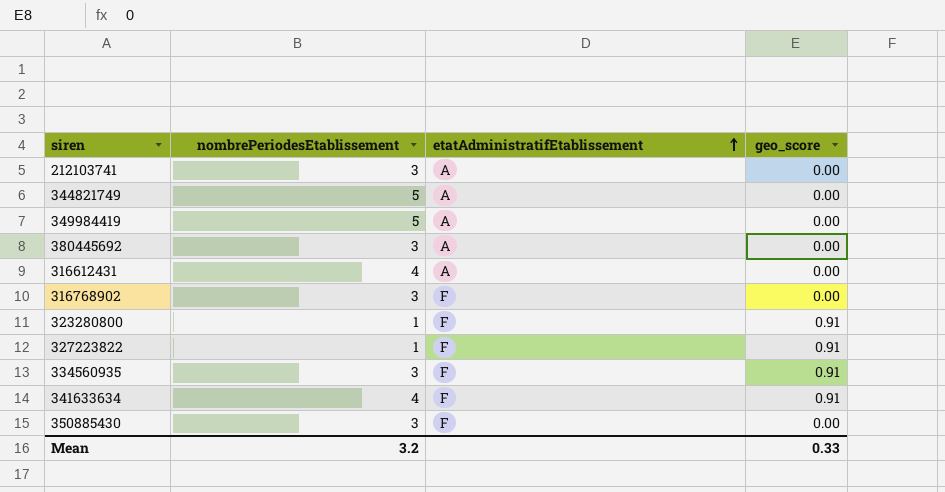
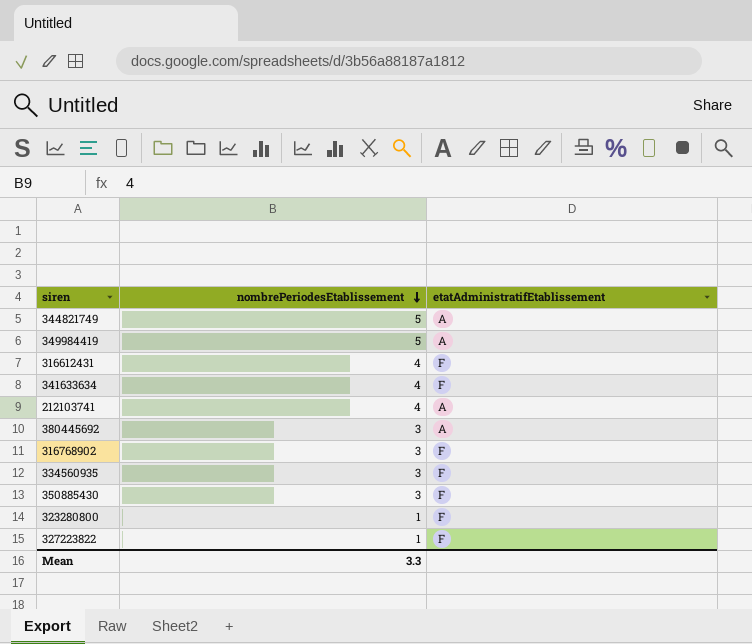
row order: etatAdministratifEtablissement ascending -> nombrePeriodesEtablissement descending
column geo_score | position: 4 -> none
316612431 | etatAdministratifEtablissement: A -> F
212103741 | nombrePeriodesEtablissement: 3 -> 4
Mean | nombrePeriodesEtablissement: 3.2 -> 3.3

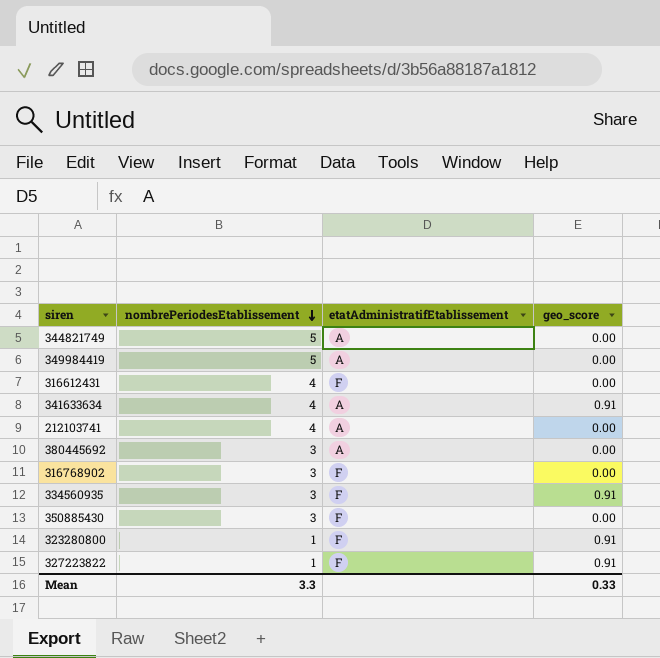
column geo_score | position: none -> 4
341633634 | etatAdministratifEtablissement: F -> A

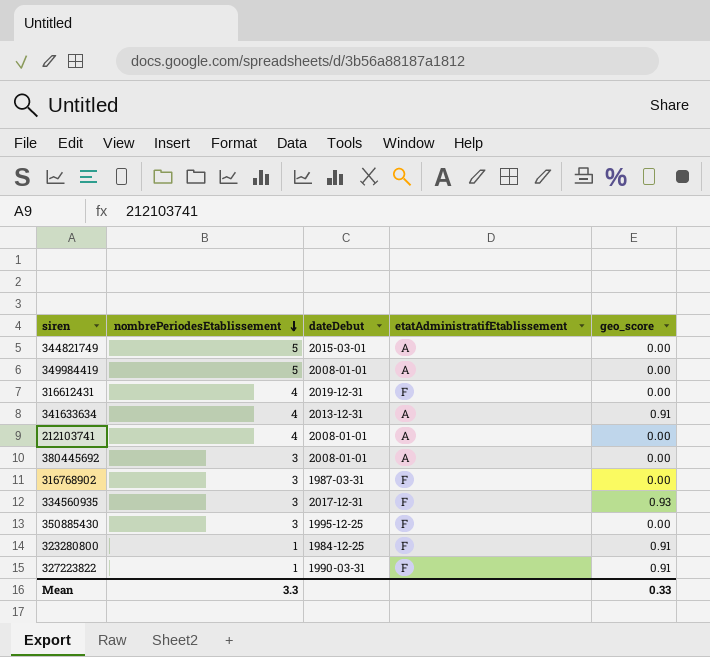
column dateDebut | position: none -> 3
334560935 | geo_score: 0.91 -> 0.93

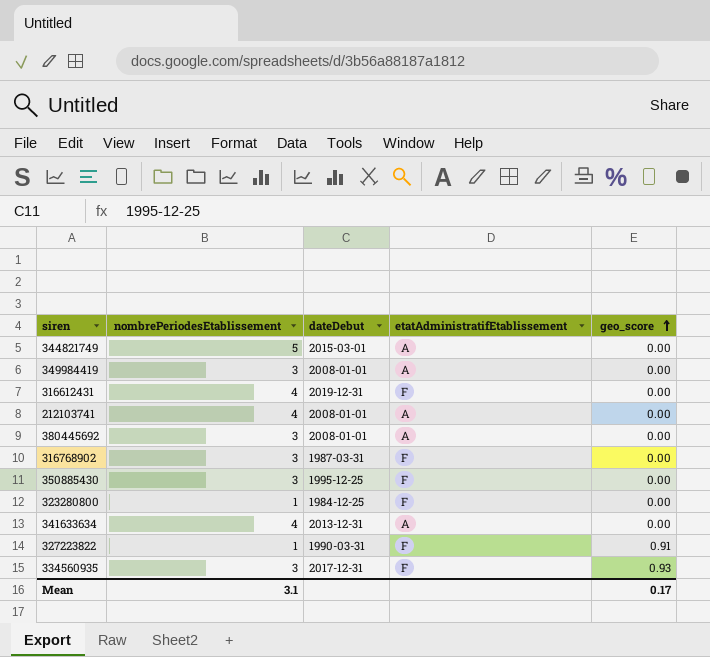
row order: nombrePeriodesEtablissement descending -> geo_score ascending
349984419 | nombrePeriodesEtablissement: 5 -> 3
323280800 | geo_score: 0.91 -> 0.00
341633634 | geo_score: 0.91 -> 0.00
Mean | nombrePeriodesEtablissement: 3.3 -> 3.1
Mean | geo_score: 0.33 -> 0.17

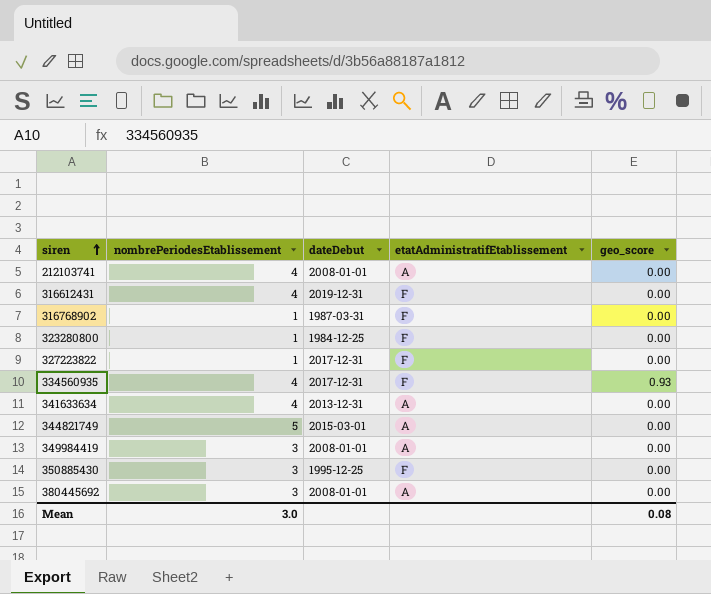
row order: geo_score ascending -> siren ascending
316768902 | nombrePeriodesEtablissement: 3 -> 1
327223822 | dateDebut: 1990-03-31 -> 2017-12-31
327223822 | geo_score: 0.91 -> 0.00
334560935 | nombrePeriodesEtablissement: 3 -> 4
Mean | nombrePeriodesEtablissement: 3.1 -> 3.0
Mean | geo_score: 0.17 -> 0.08

